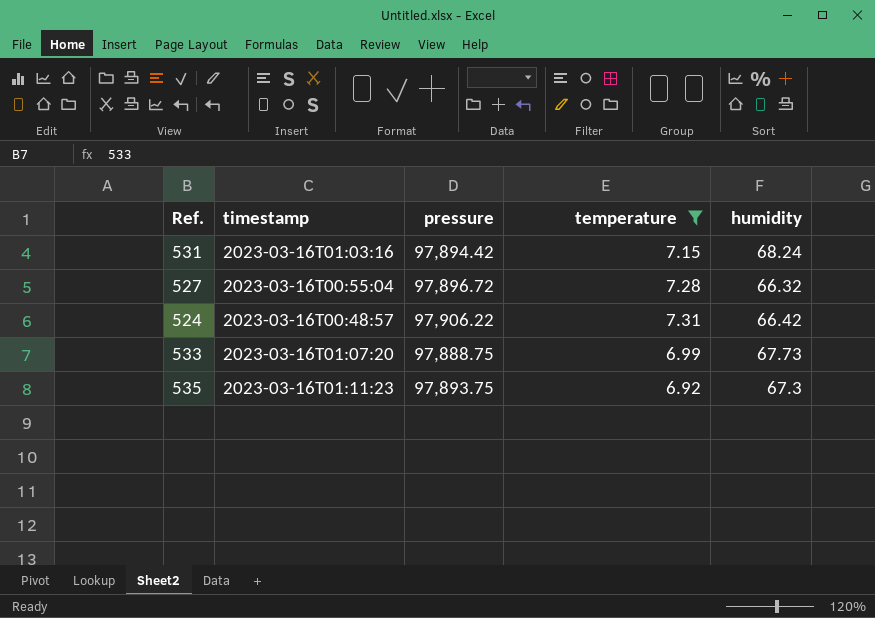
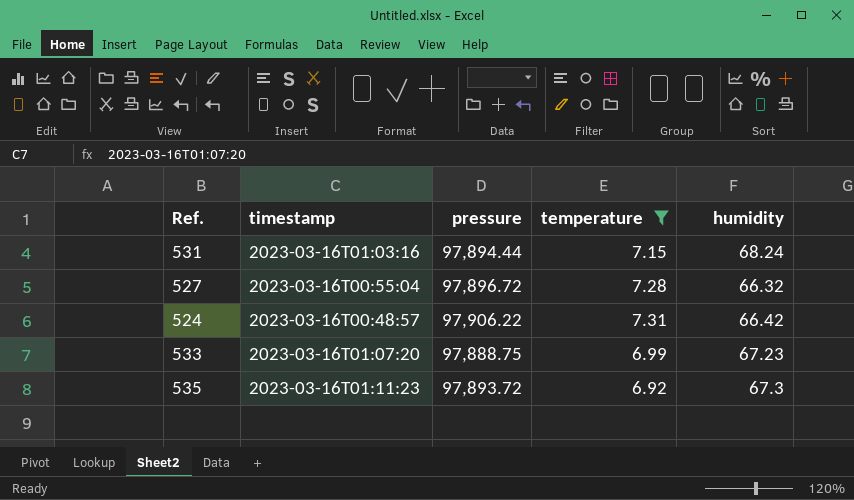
531 | pressure: 97,894.42 -> 97,894.44
533 | humidity: 67.73 -> 67.23
535 | pressure: 97,893.75 -> 97,893.72

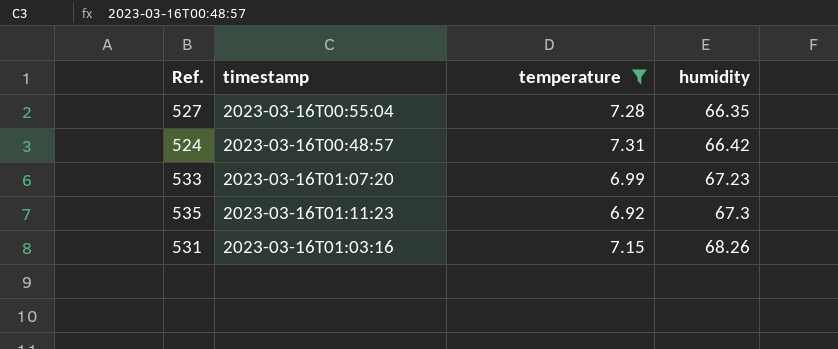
row order: none -> humidity ascending
column pressure | position: 3 -> none
527 | humidity: 66.32 -> 66.35
531 | humidity: 68.24 -> 68.26

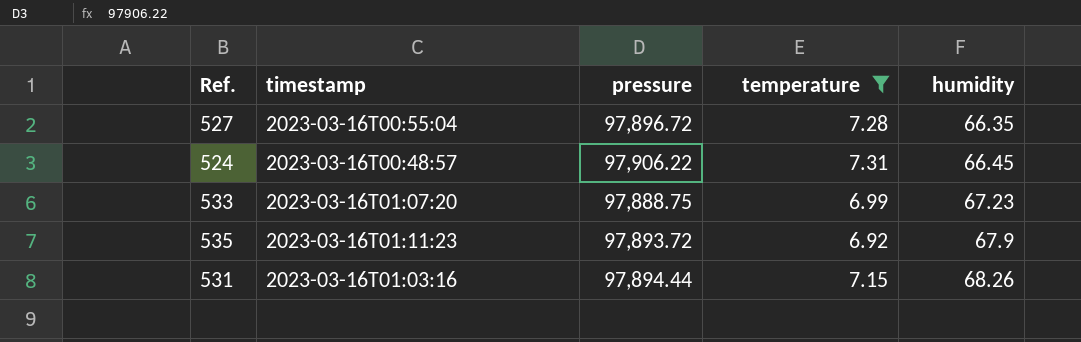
column pressure | position: none -> 3
524 | humidity: 66.42 -> 66.45
535 | humidity: 67.3 -> 67.9

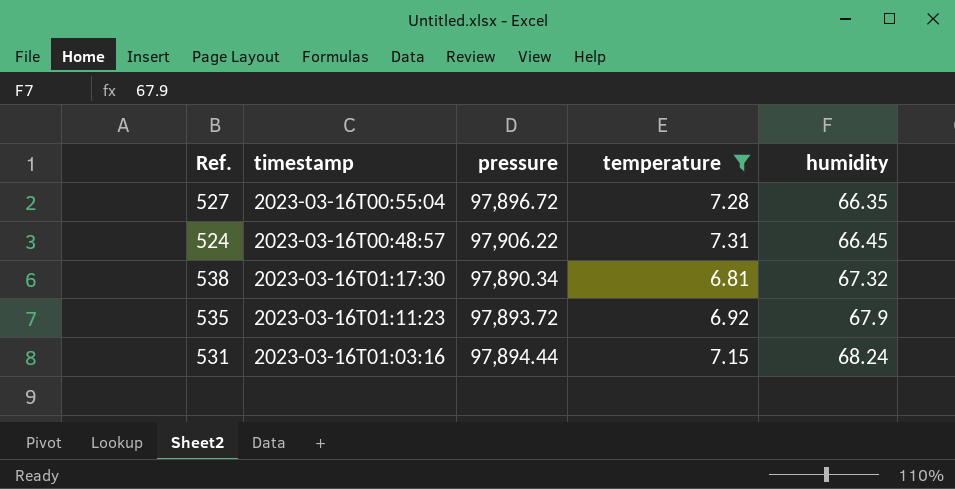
row 533: 2023-03-16T01:07:20 | 97,888.75 | 6.99 | 67.23 -> none
row 538: none -> 2023-03-16T01:17:30 | 97,890.34 | 6.81 | 67.32
531 | humidity: 68.26 -> 68.24

